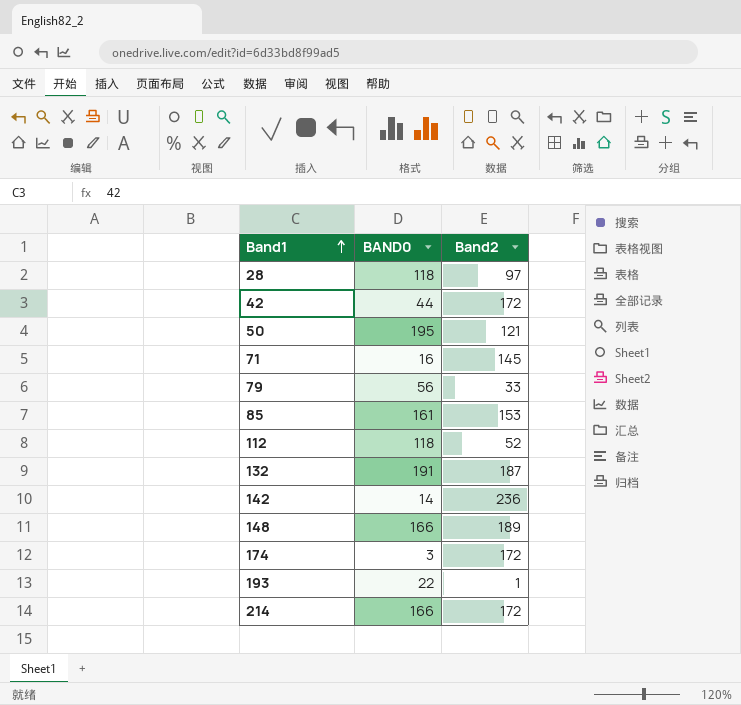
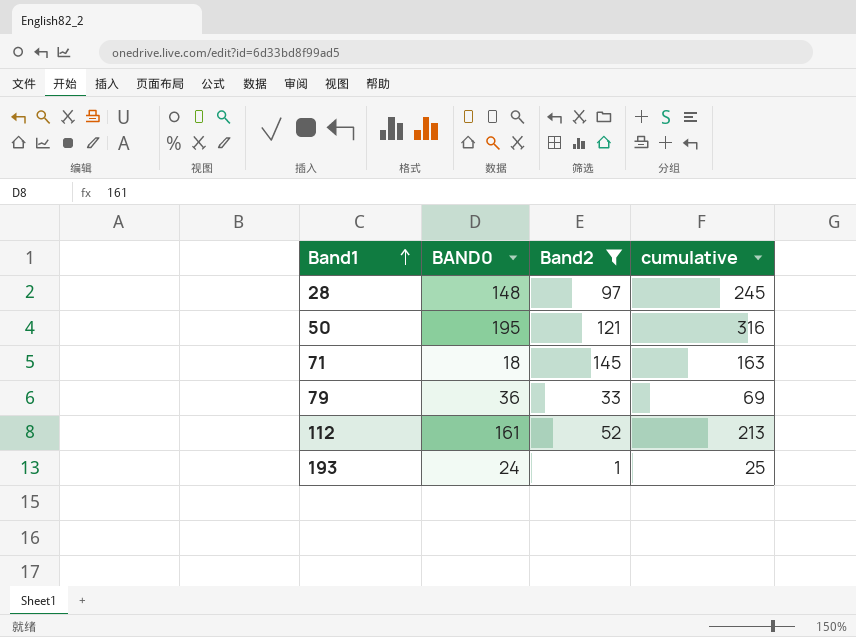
filter: none -> Band2 <= 145
column cumulative | formula: none -> [BAND0] + [Band2]
28 | BAND0: 118 -> 148
71 | BAND0: 16 -> 18
79 | BAND0: 56 -> 36
112 | BAND0: 118 -> 161
193 | BAND0: 22 -> 24

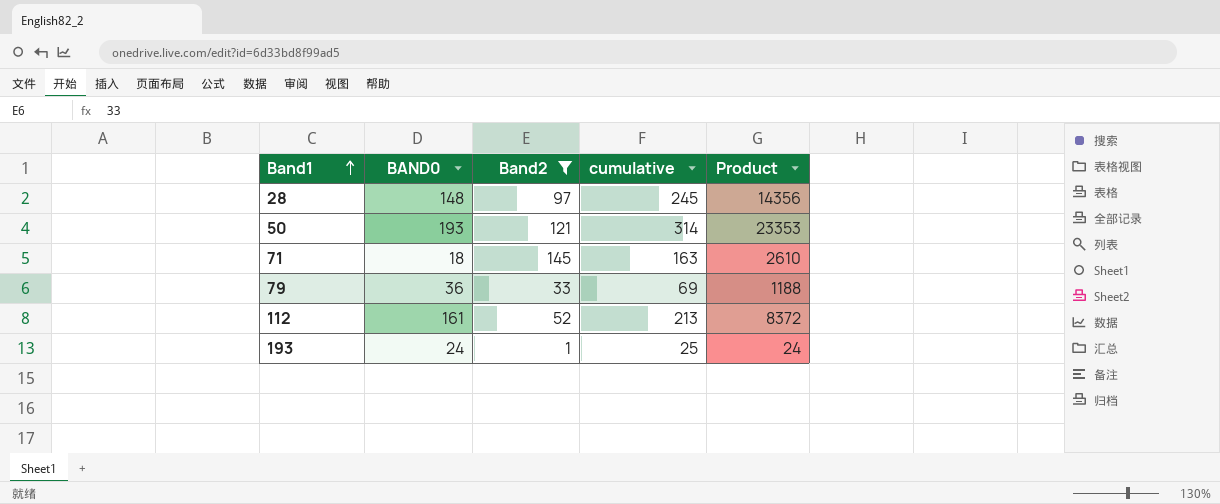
column Product | formula: none -> [BAND0] * [Band2]
50 | BAND0: 195 -> 193
50 | cumulative: 316 -> 314

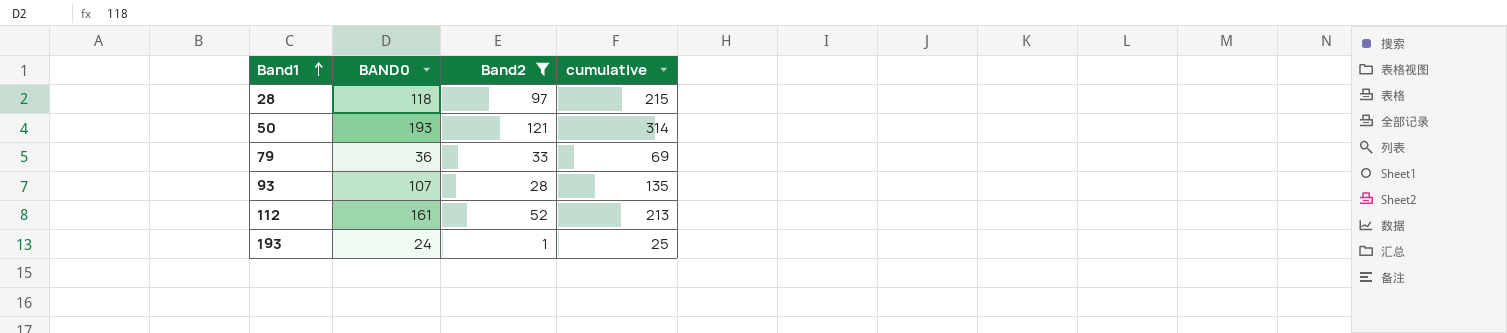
column Product | formula: [BAND0] * [Band2] -> none
row 71: 18 | 145 | 163 | 2610 -> none
28 | BAND0: 148 -> 118
28 | cumulative: 245 -> 215
row 93: none -> 107 | 28 | 135

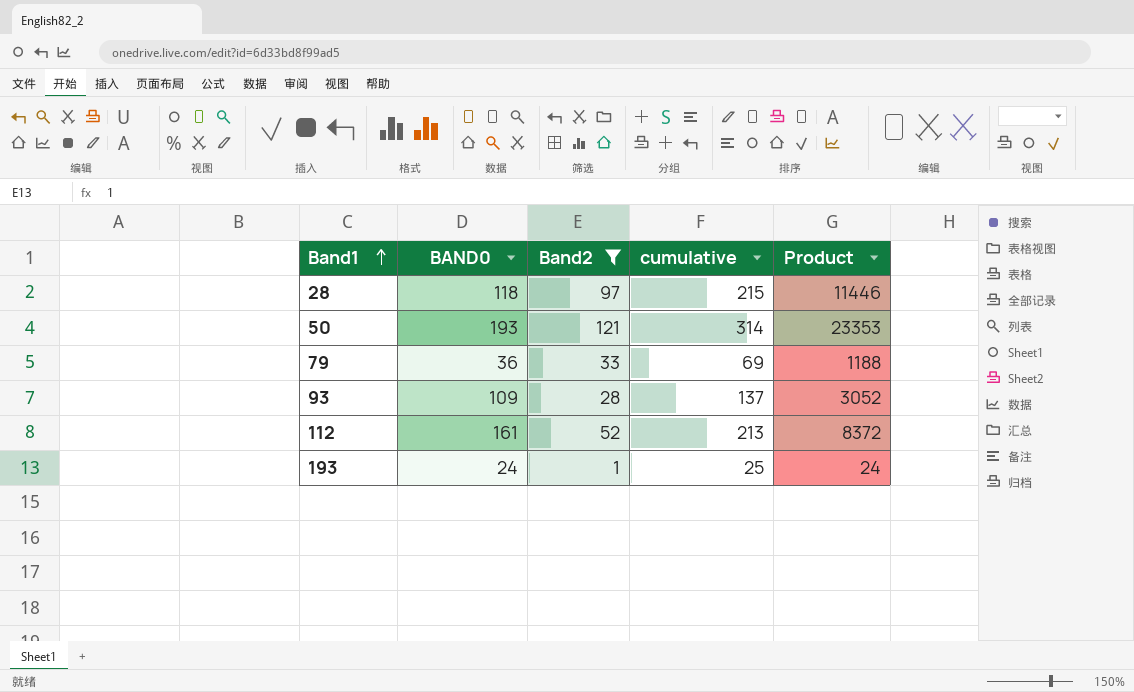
column Product | formula: none -> [BAND0] * [Band2]
93 | BAND0: 107 -> 109
93 | cumulative: 135 -> 137

